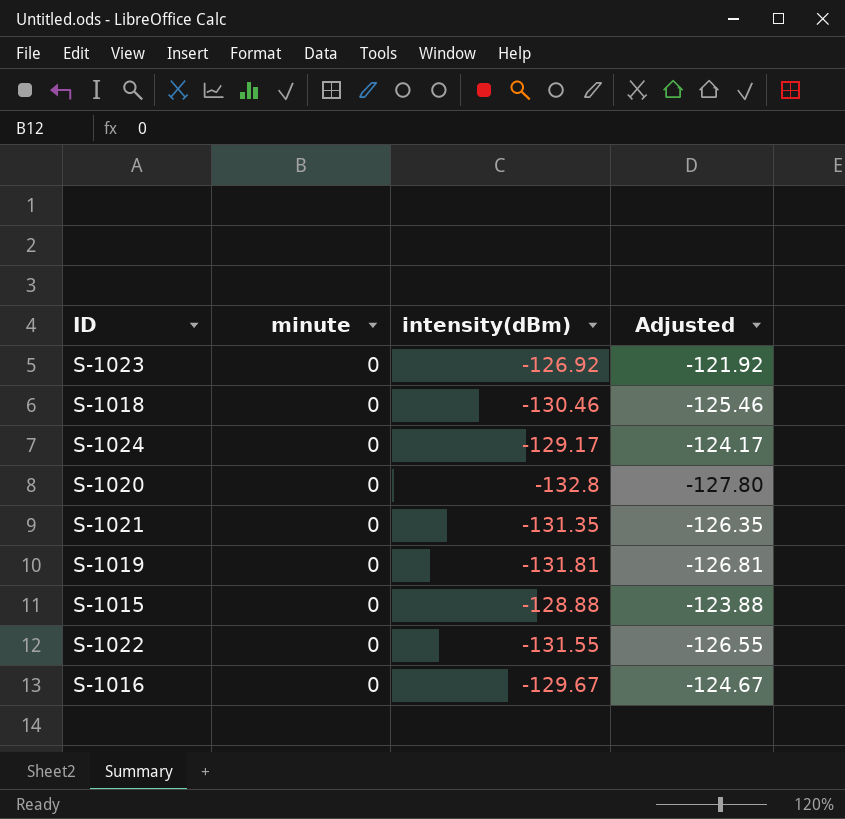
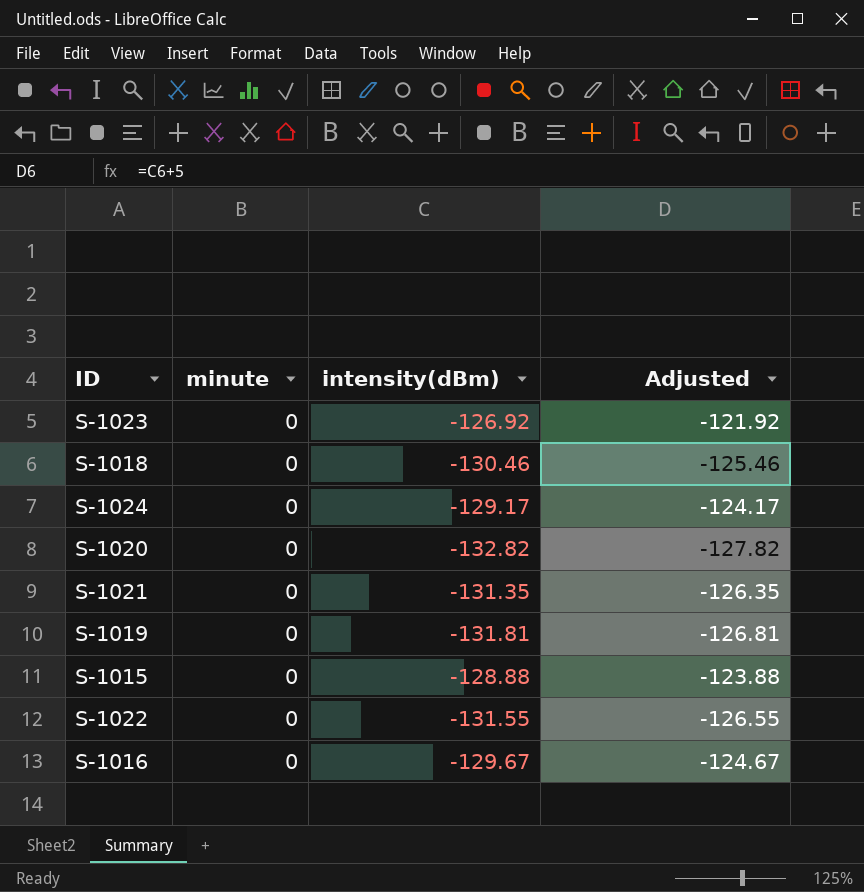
S-1020 | intensity(dBm): -132.8 -> -132.82
S-1020 | Adjusted: -127.80 -> -127.82

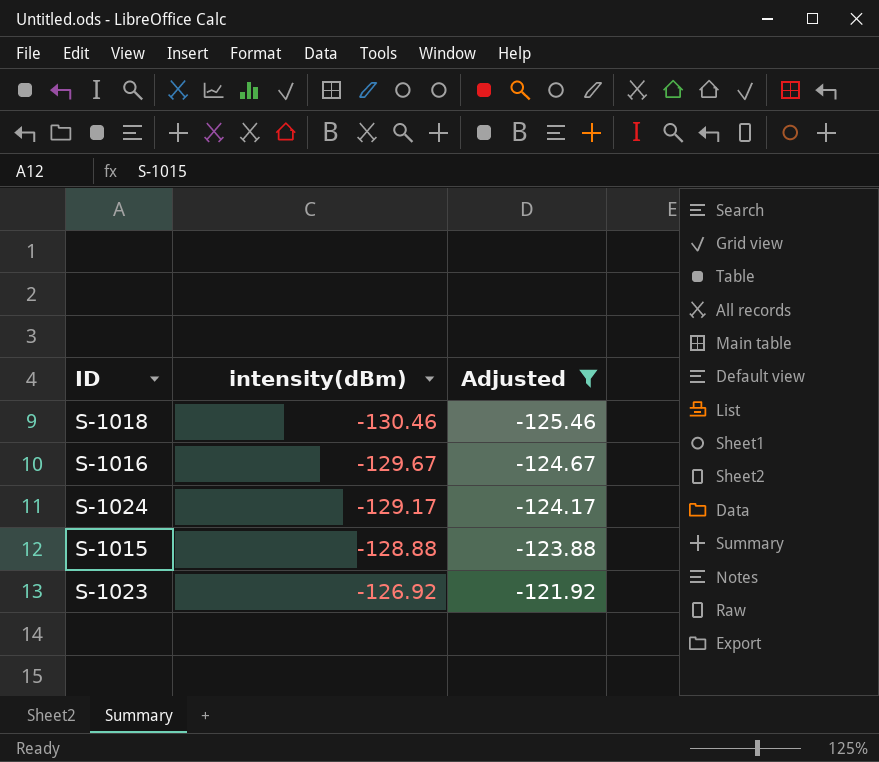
filter: none -> Adjusted >= -125.46
row order: none -> intensity(dBm) ascending
column minute | position: 2 -> none

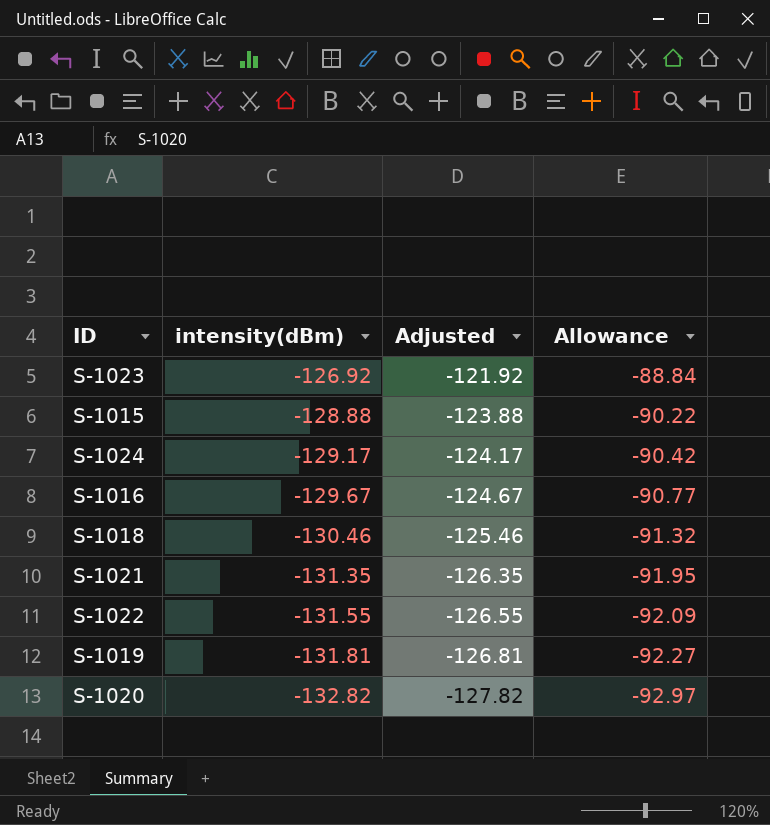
filter: Adjusted >= -125.46 -> none
row order: intensity(dBm) ascending -> intensity(dBm) descending
column Allowance | formula: none -> [intensity(dBm)] * 0.7

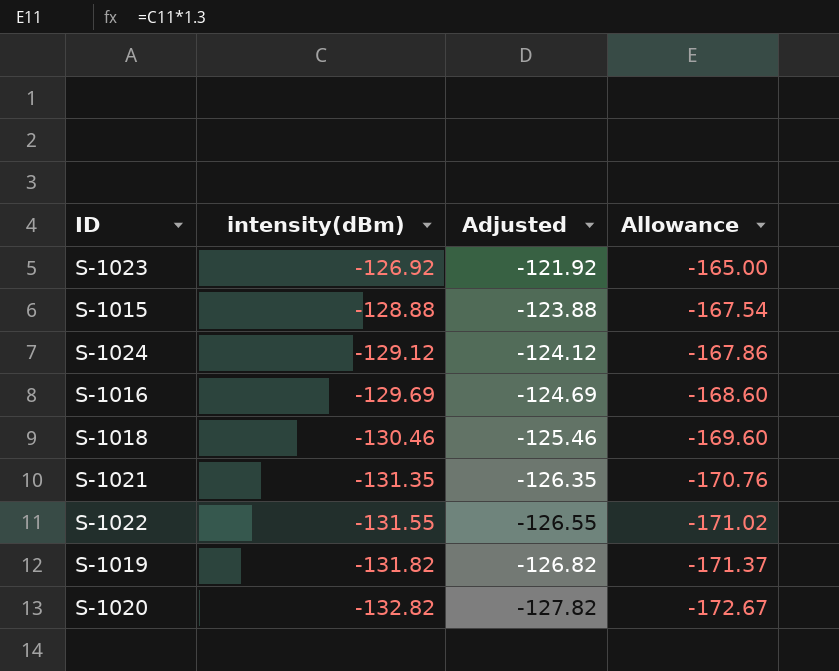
column Allowance | formula: [intensity(dBm)] * 0.7 -> [intensity(dBm)] * 1.3
S-1024 | intensity(dBm): -129.17 -> -129.12
S-1024 | Adjusted: -124.17 -> -124.12
S-1016 | intensity(dBm): -129.67 -> -129.69
S-1016 | Adjusted: -124.67 -> -124.69
S-1019 | intensity(dBm): -131.81 -> -131.82
S-1019 | Adjusted: -126.81 -> -126.82

